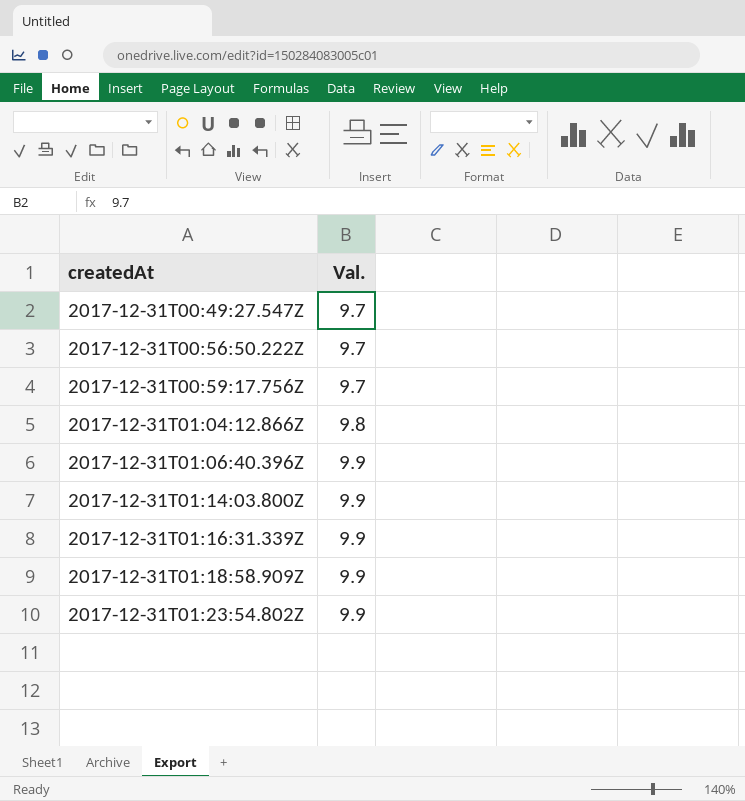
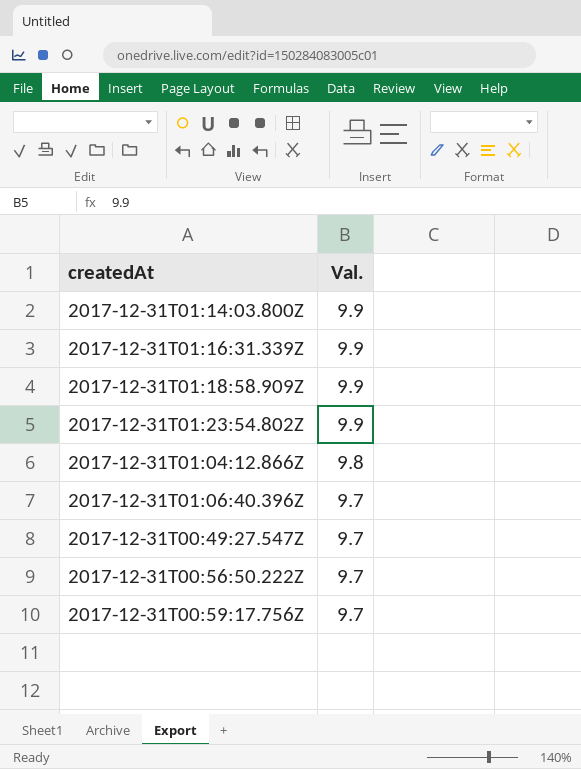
row order: createdAt ascending -> Val. descending
2017-12-31T01:06:40.396Z | Val.: 9.9 -> 9.7

